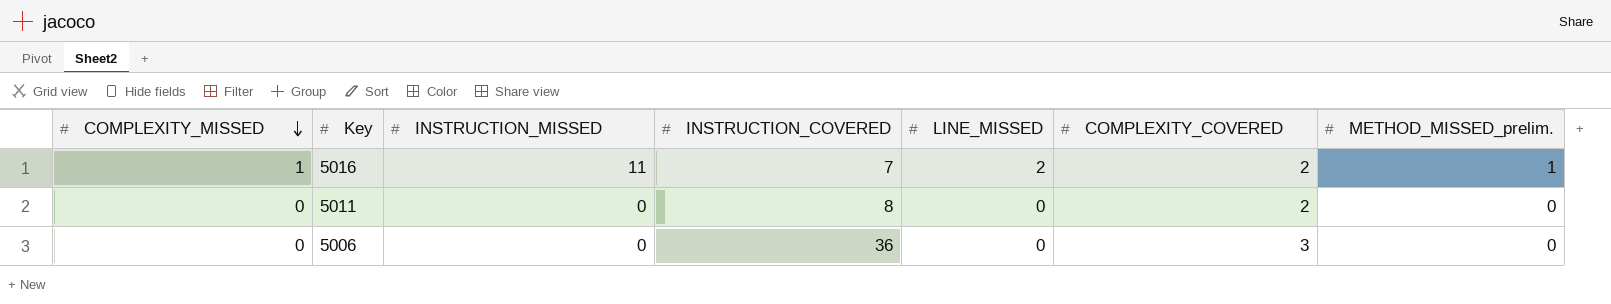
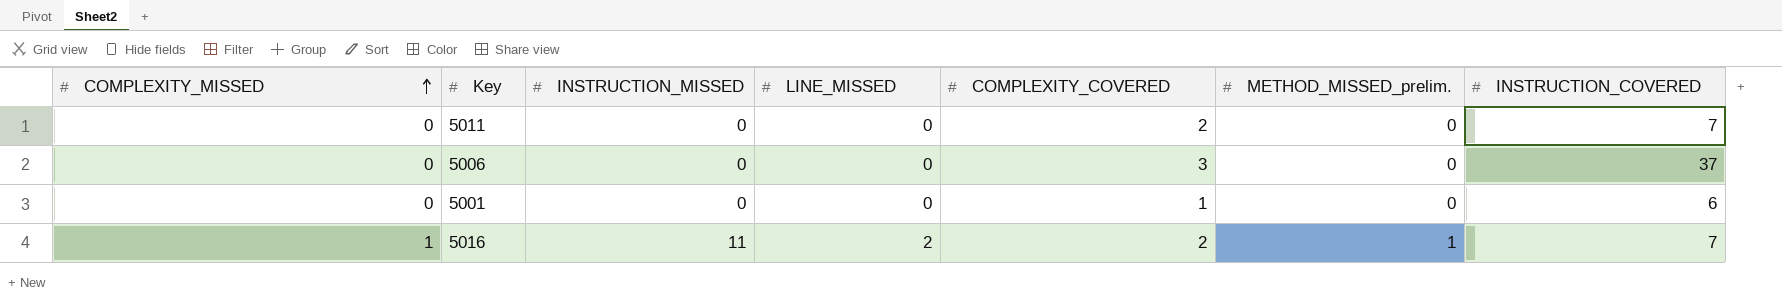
row order: COMPLEXITY_MISSED descending -> COMPLEXITY_MISSED ascending
column INSTRUCTION_COVERED | position: 4 -> 7
5011 | INSTRUCTION_COVERED: 8 -> 7
5006 | INSTRUCTION_COVERED: 36 -> 37
row 5001: none -> 0 | 0 | 0 | 1 | 0 | 6

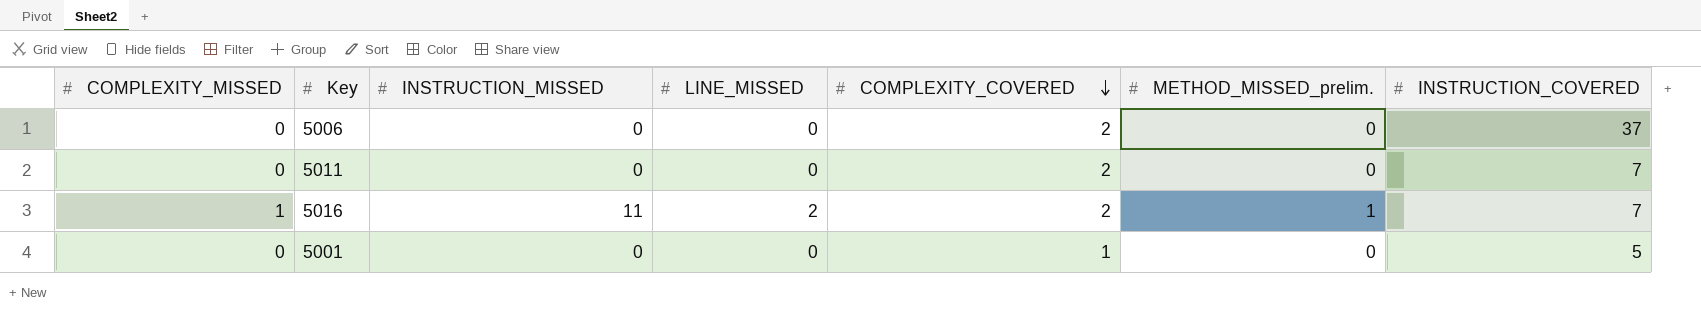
row order: COMPLEXITY_MISSED ascending -> COMPLEXITY_COVERED descending
5006 | COMPLEXITY_COVERED: 3 -> 2
5001 | INSTRUCTION_COVERED: 6 -> 5

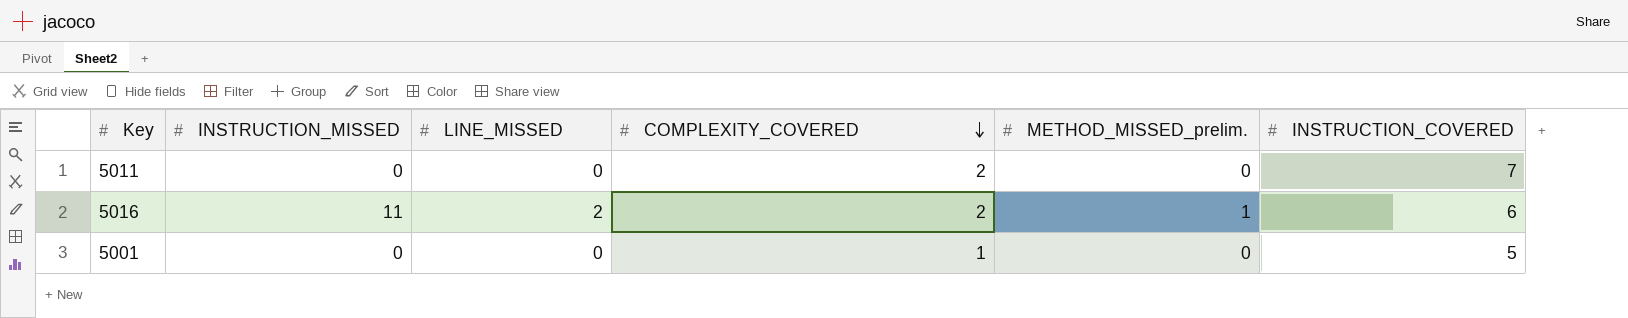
column COMPLEXITY_MISSED | position: 1 -> none
row 5006: 0 | 0 | 0 | 2 | 0 | 37 -> none
5016 | INSTRUCTION_COVERED: 7 -> 6

